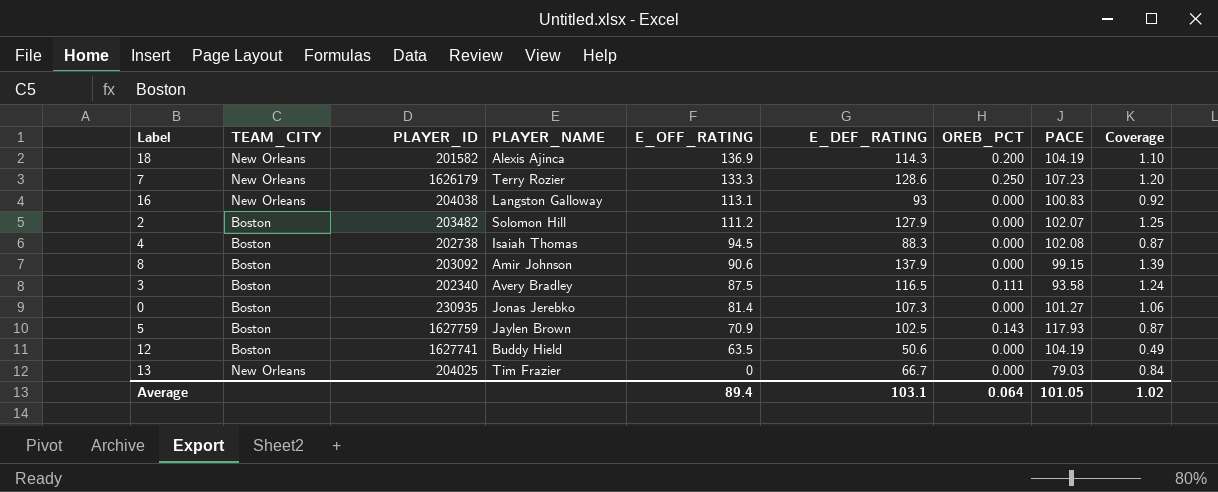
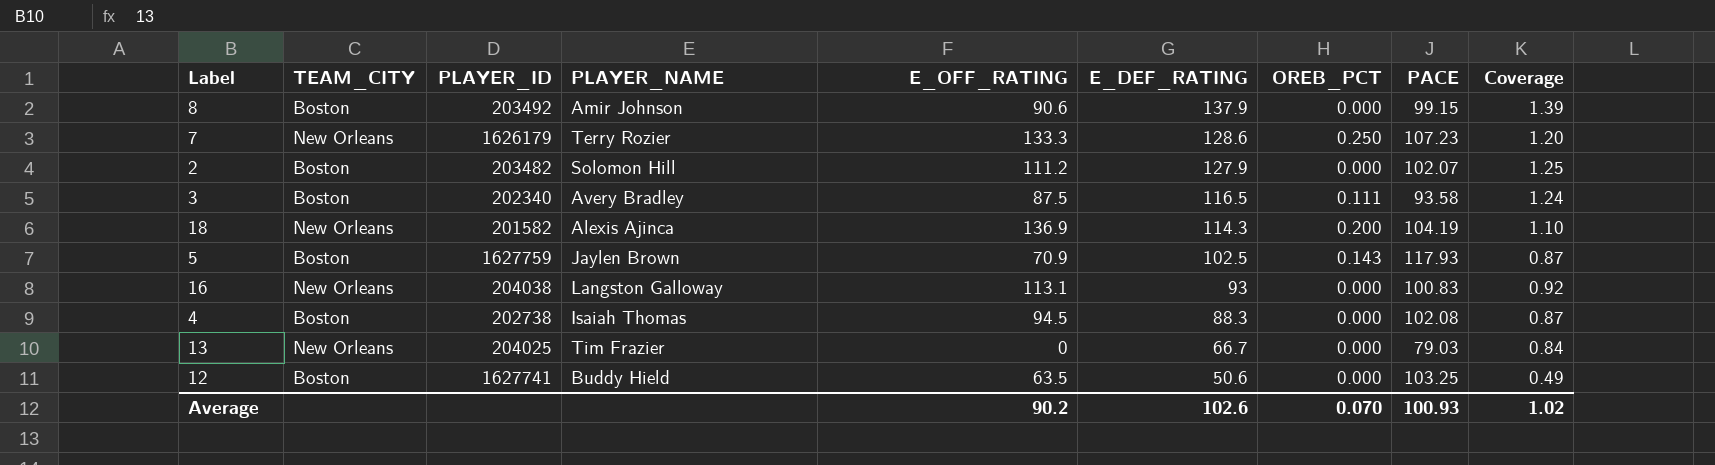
row order: E_OFF_RATING descending -> E_DEF_RATING descending
row 0: Boston | 230935 | Jonas Jerebko | 81.4 | 107.3 | 0.000 | 101.27 | 1.06 -> none
8 | PLAYER_ID: 203092 -> 203492
12 | PACE: 104.19 -> 103.25
Average | E_OFF_RATING: 89.4 -> 90.2
Average | E_DEF_RATING: 103.1 -> 102.6
Average | OREB_PCT: 0.064 -> 0.070
Average | PACE: 101.05 -> 100.93

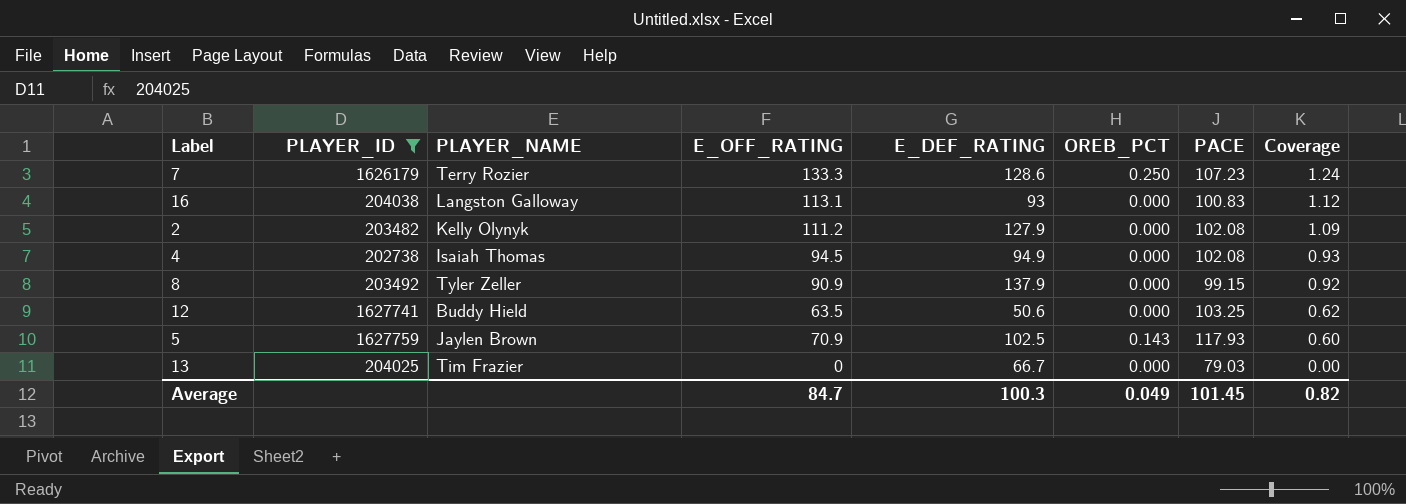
filter: none -> PLAYER_ID >= 202738
row order: E_DEF_RATING descending -> Coverage descending
column TEAM_CITY | position: 2 -> none
column Coverage | formula: [E_DEF_RATING] / [PACE] -> [E_OFF_RATING] / [PACE]
2 | PLAYER_NAME: Solomon Hill -> Kelly Olynyk
2 | PACE: 102.07 -> 102.08
4 | E_DEF_RATING: 88.3 -> 94.9
8 | PLAYER_NAME: Amir Johnson -> Tyler Zeller
8 | E_OFF_RATING: 90.6 -> 90.9
Average | E_OFF_RATING: 90.2 -> 84.7
Average | E_DEF_RATING: 102.6 -> 100.3
Average | OREB_PCT: 0.070 -> 0.049
Average | PACE: 100.93 -> 101.45
Average | Coverage: 1.02 -> 0.82

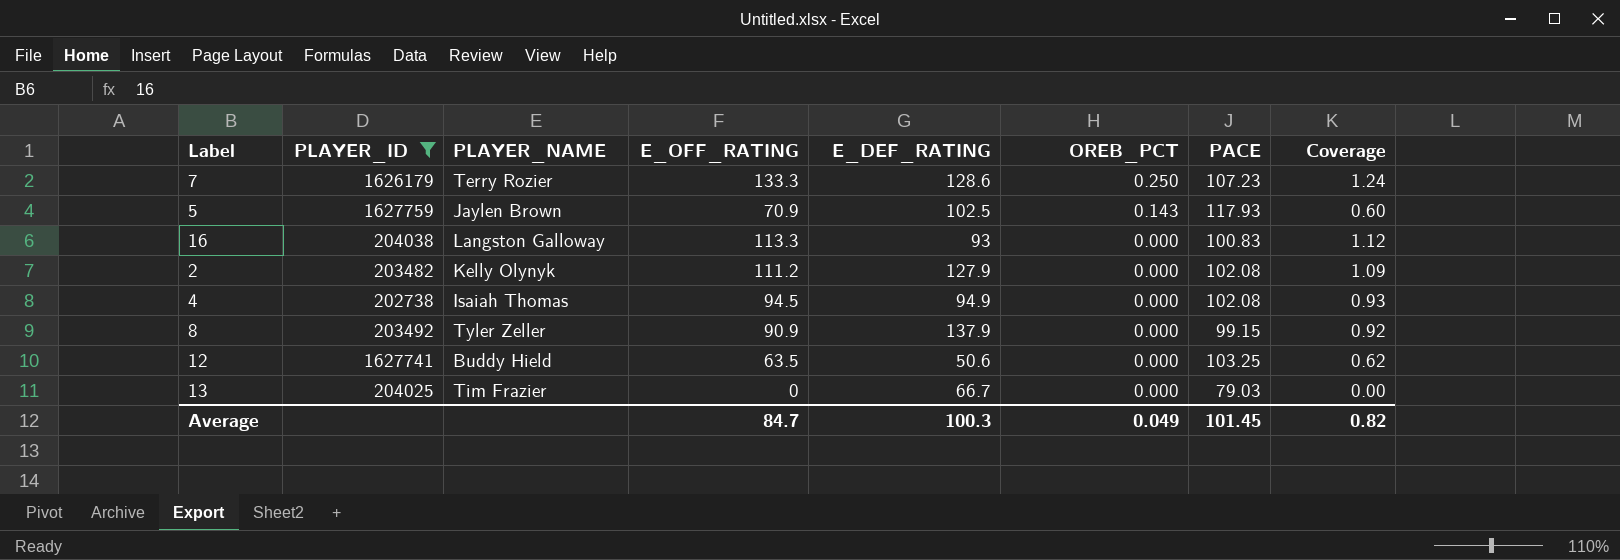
row order: Coverage descending -> OREB_PCT descending
16 | E_OFF_RATING: 113.1 -> 113.3

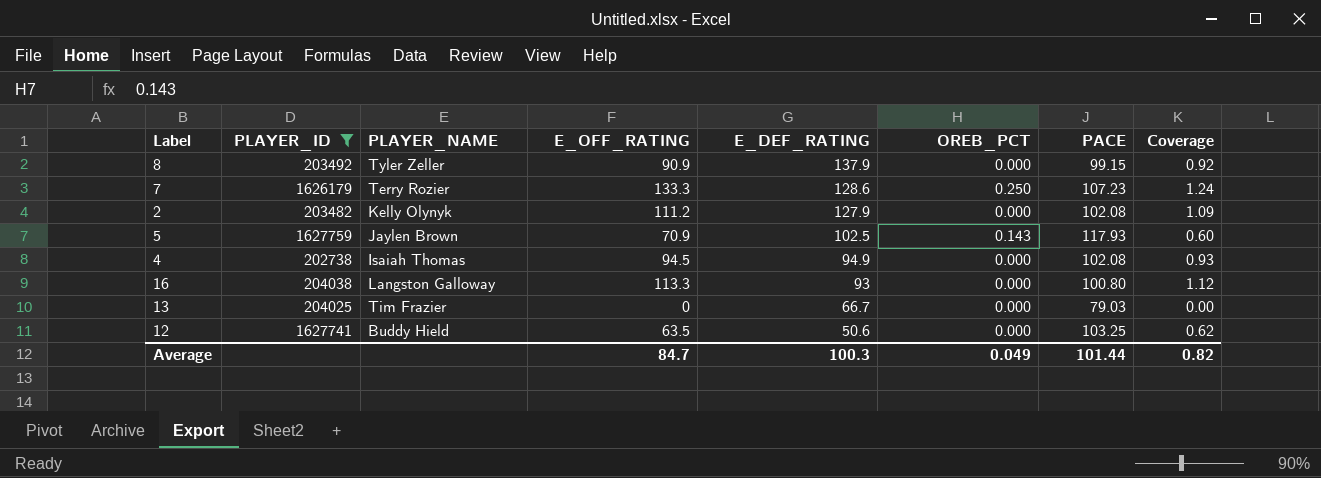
row order: OREB_PCT descending -> E_DEF_RATING descending
16 | PACE: 100.83 -> 100.80
Average | PACE: 101.45 -> 101.44

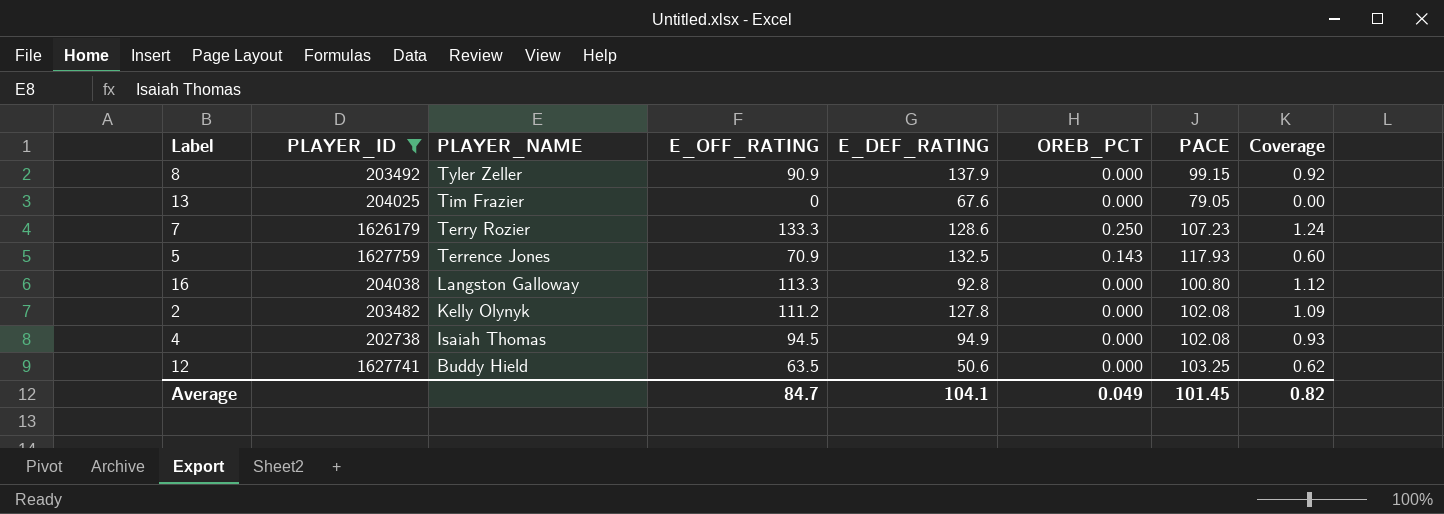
row order: E_DEF_RATING descending -> PLAYER_NAME descending
13 | E_DEF_RATING: 66.7 -> 67.6
13 | PACE: 79.03 -> 79.05
5 | PLAYER_NAME: Jaylen Brown -> Terrence Jones
5 | E_DEF_RATING: 102.5 -> 132.5
16 | E_DEF_RATING: 93 -> 92.8
2 | E_DEF_RATING: 127.9 -> 127.8
Average | E_DEF_RATING: 100.3 -> 104.1
Average | PACE: 101.44 -> 101.45

